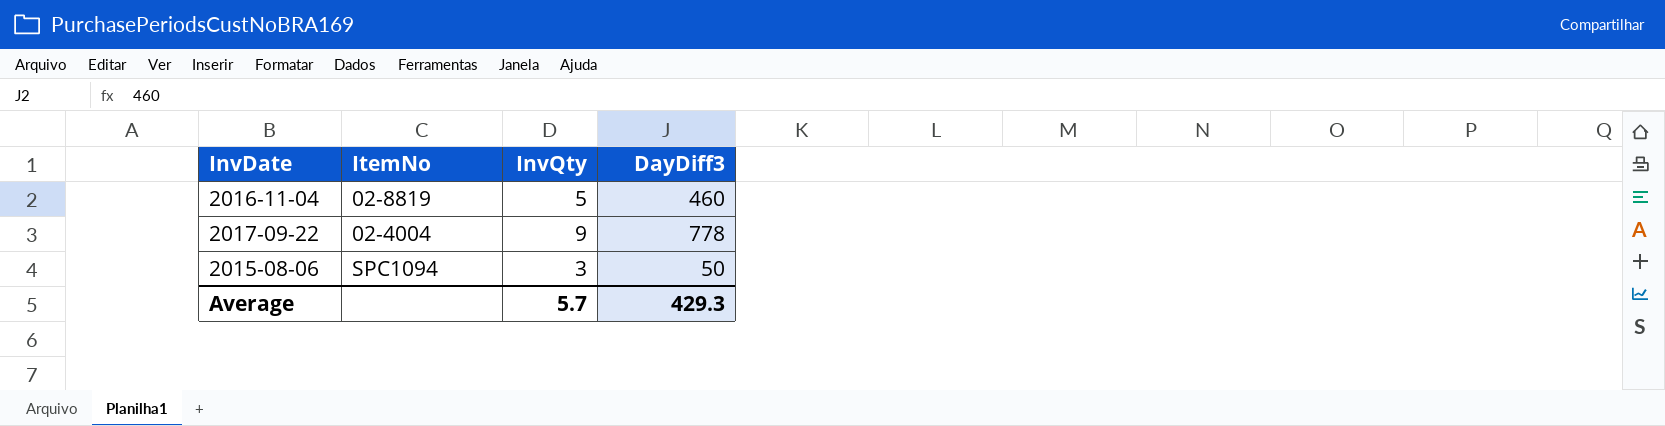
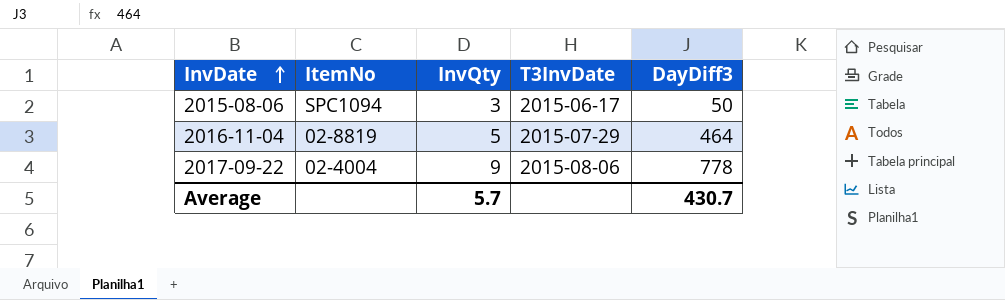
row order: none -> InvDate ascending
column T3InvDate | position: none -> 4
2016-11-04 | DayDiff3: 460 -> 464
Average | DayDiff3: 429.3 -> 430.7

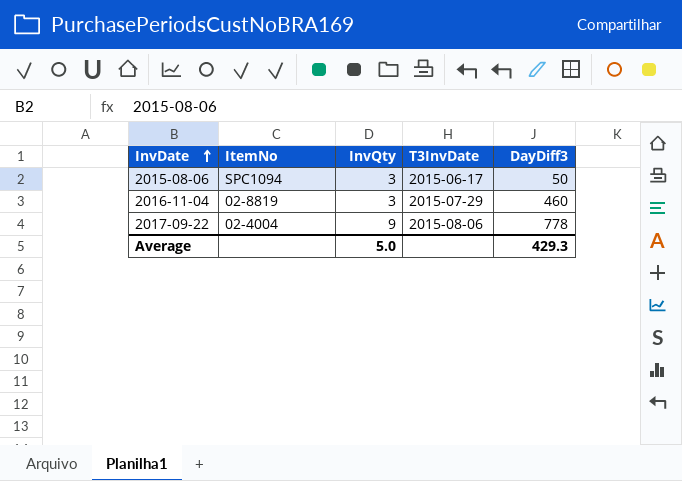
2016-11-04 | InvQty: 5 -> 3
2016-11-04 | DayDiff3: 464 -> 460
Average | InvQty: 5.7 -> 5.0
Average | DayDiff3: 430.7 -> 429.3

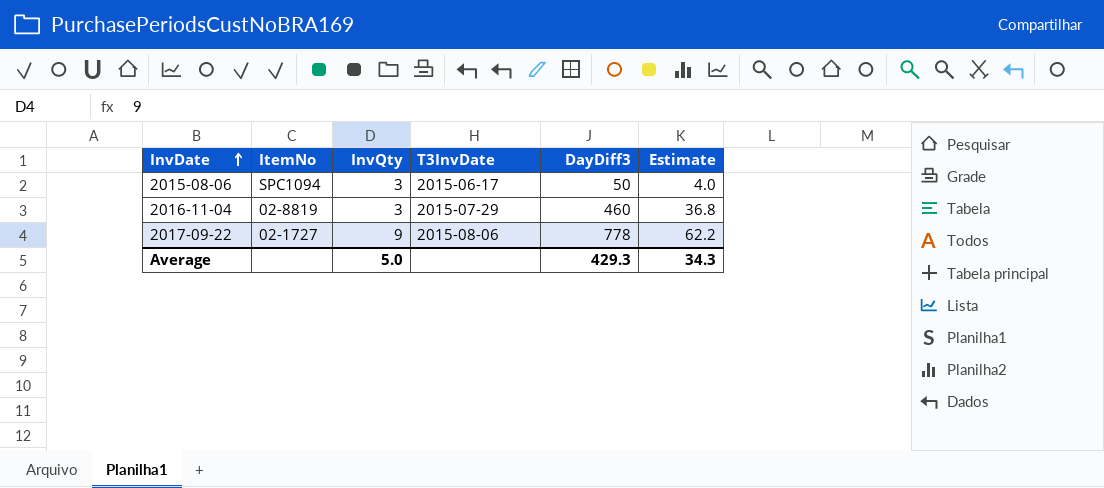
column Estimate | formula: none -> [DayDiff3] * 0.08
2017-09-22 | ItemNo: 02-4004 -> 02-1727

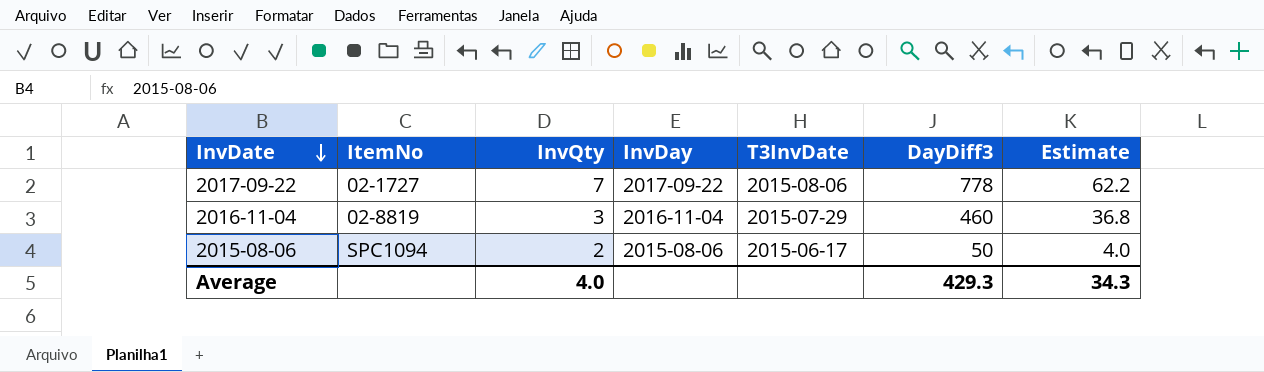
row order: InvDate ascending -> InvDate descending
column InvDay | position: none -> 4
2017-09-22 | InvQty: 9 -> 7
2015-08-06 | InvQty: 3 -> 2
Average | InvQty: 5.0 -> 4.0

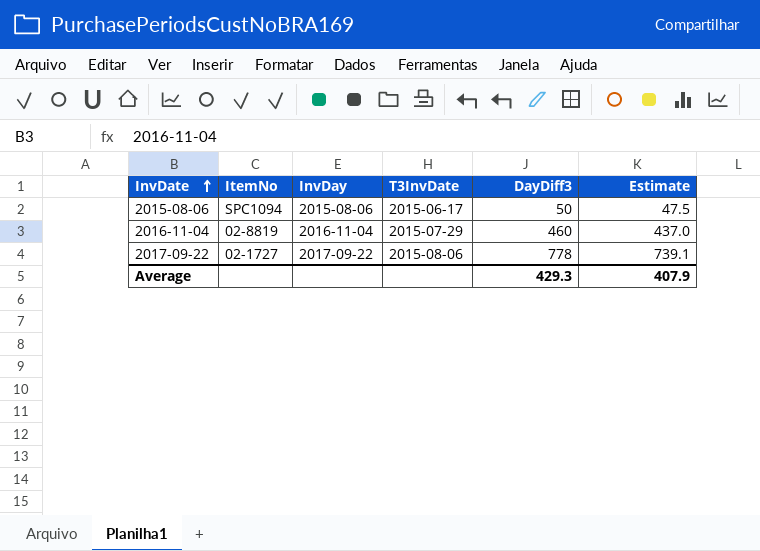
row order: InvDate descending -> InvDate ascending
column InvQty | position: 3 -> none
column Estimate | formula: [DayDiff3] * 0.08 -> [DayDiff3] * 0.95
Average | Estimate: 34.3 -> 407.9

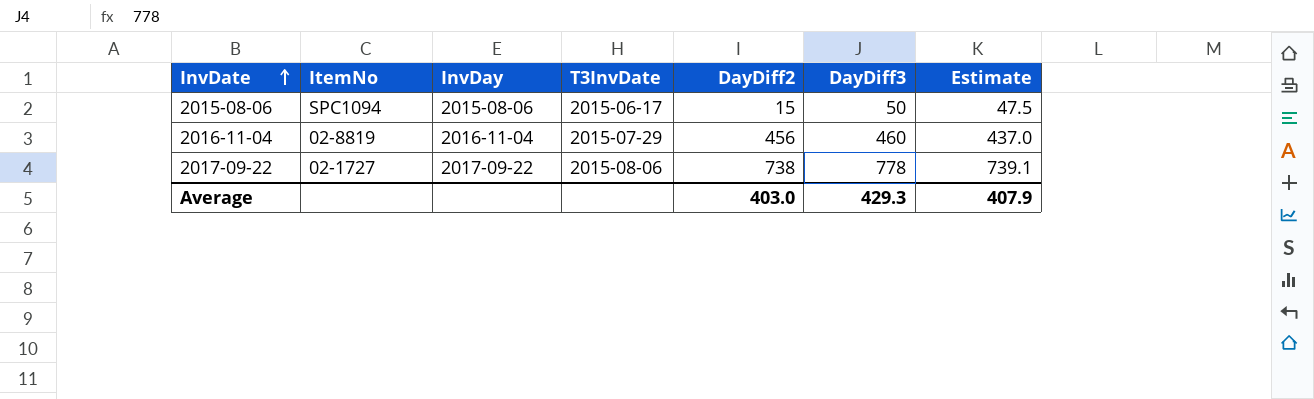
column DayDiff2 | position: none -> 5

